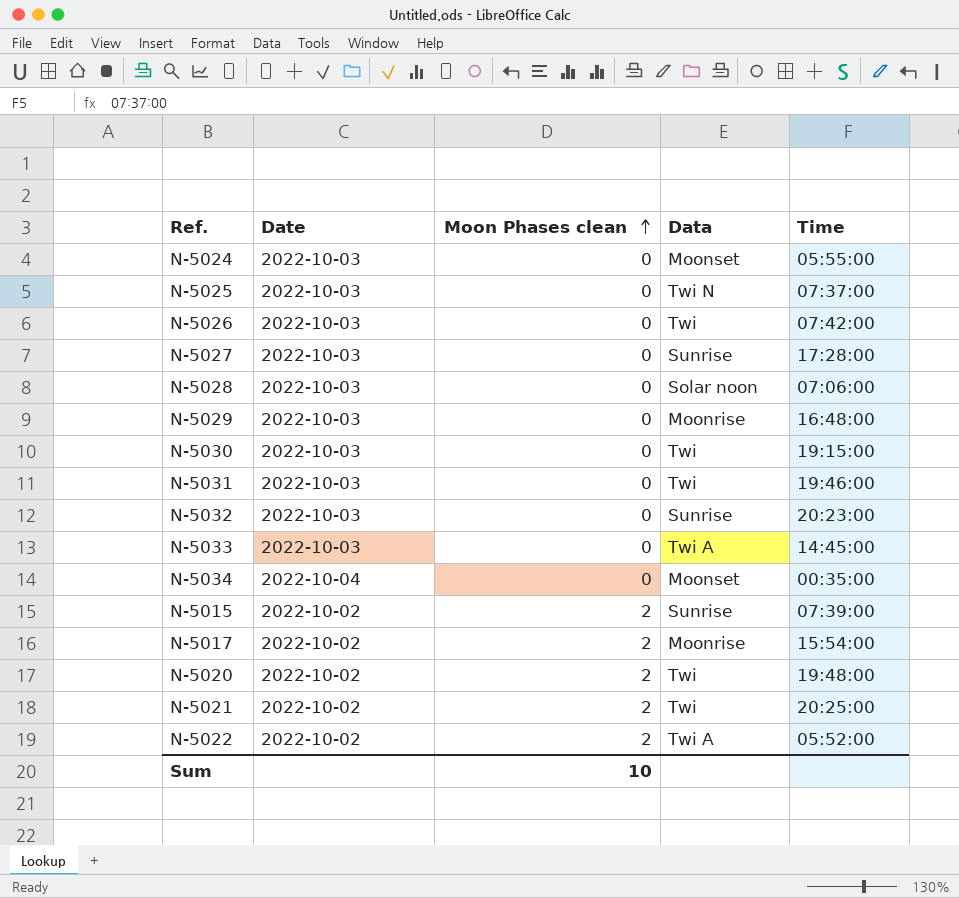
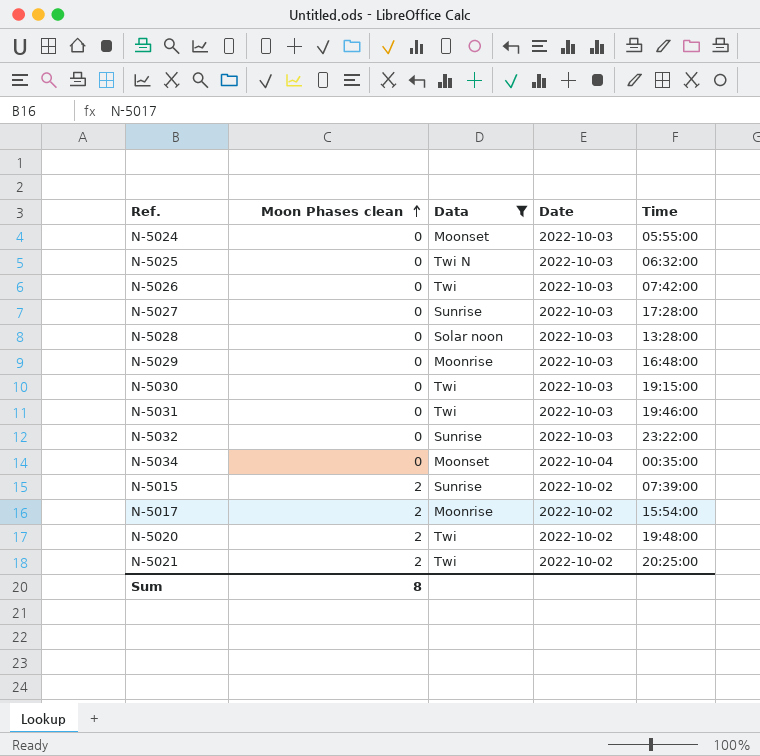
filter: none -> Data != Twi A
column Date | position: 2 -> 4
N-5025 | Time: 07:37:00 -> 06:32:00
N-5028 | Time: 07:06:00 -> 13:28:00
N-5032 | Time: 20:23:00 -> 23:22:00
Sum | Moon Phases clean: 10 -> 8

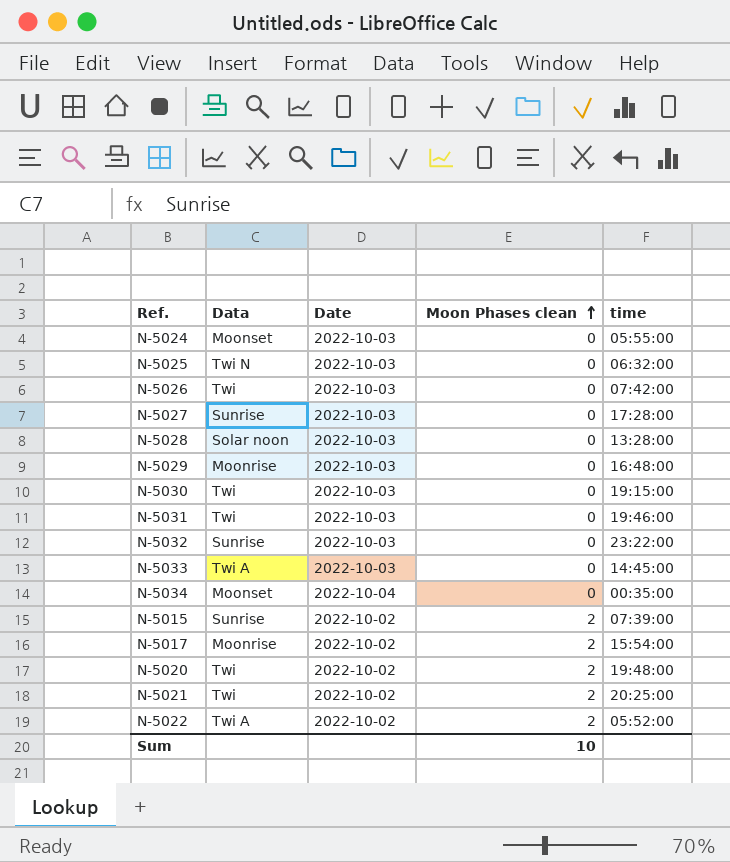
filter: Data != Twi A -> none
column Moon Phases clean | position: 2 -> 4
column name: Time -> time
Sum | Moon Phases clean: 8 -> 10

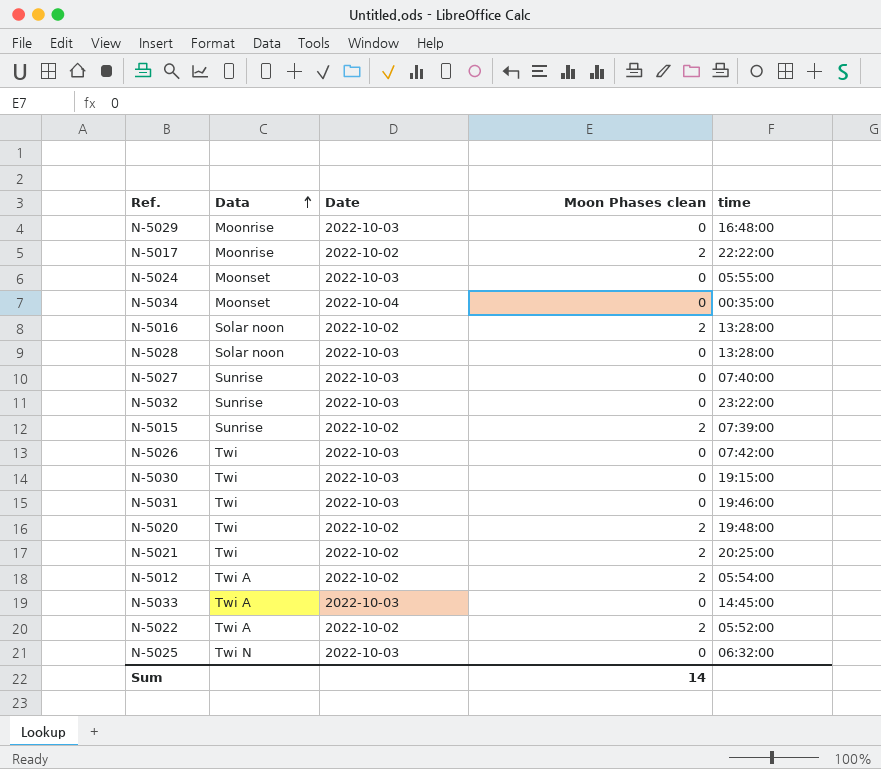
row order: Moon Phases clean ascending -> Data ascending
N-5017 | time: 15:54:00 -> 22:22:00
row N-5016: none -> Solar noon | 2022-10-02 | 2 | 13:28:00
N-5027 | time: 17:28:00 -> 07:40:00
row N-5012: none -> Twi A | 2022-10-02 | 2 | 05:54:00
Sum | Moon Phases clean: 10 -> 14

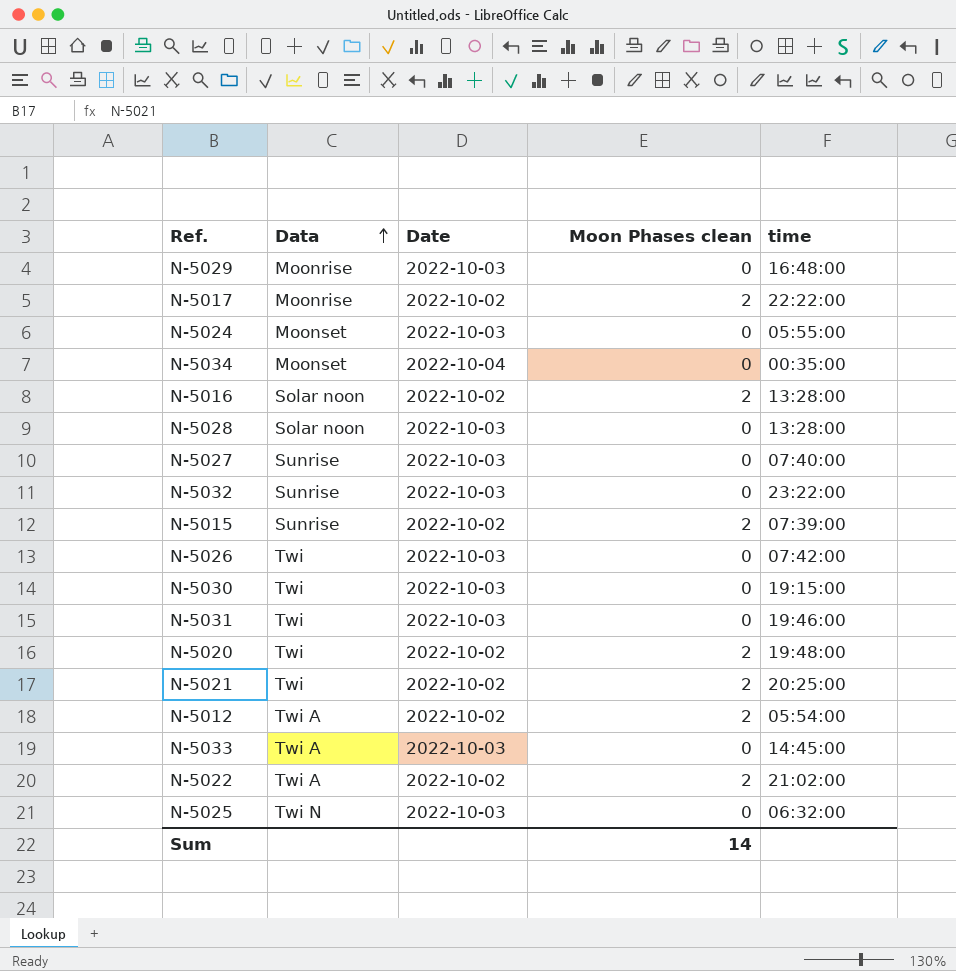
N-5022 | time: 05:52:00 -> 21:02:00

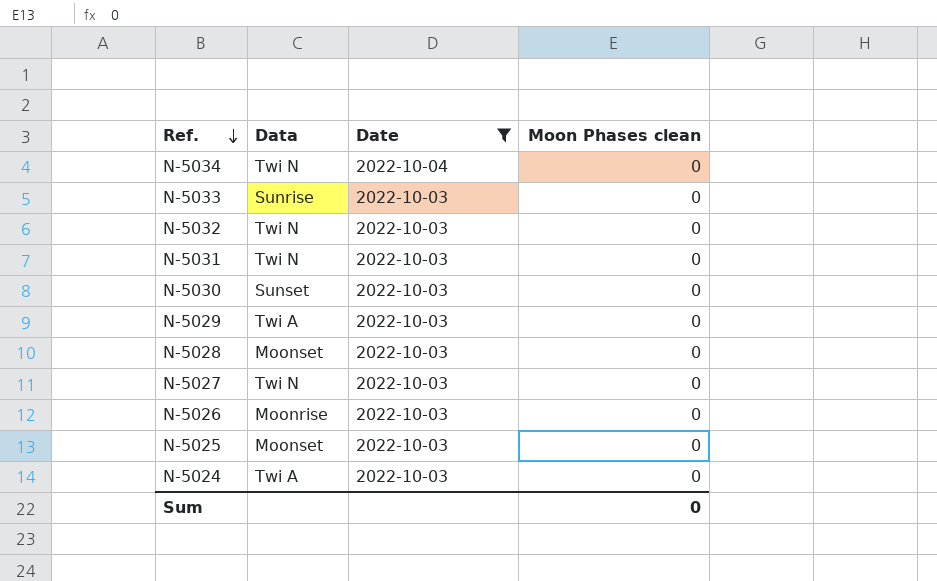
filter: none -> Date != 2022-10-02
row order: Data ascending -> Ref. descending
column time | position: 5 -> none
N-5034 | Data: Moonset -> Twi N
N-5033 | Data: Twi A -> Sunrise
N-5032 | Data: Sunrise -> Twi N
N-5031 | Data: Twi -> Twi N
N-5030 | Data: Twi -> Sunset
N-5029 | Data: Moonrise -> Twi A
N-5028 | Data: Solar noon -> Moonset
N-5027 | Data: Sunrise -> Twi N
N-5026 | Data: Twi -> Moonrise
N-5025 | Data: Twi N -> Moonset
N-5024 | Data: Moonset -> Twi A
Sum | Moon Phases clean: 14 -> 0

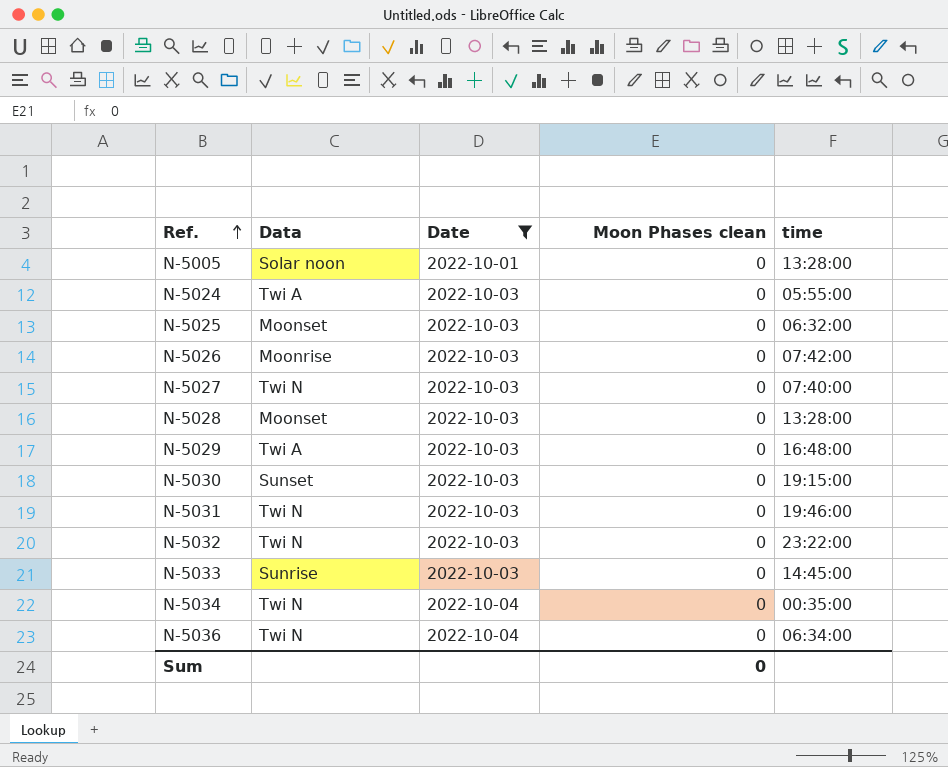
row order: Ref. descending -> Ref. ascending
column time | position: none -> 5
row N-5005: none -> Solar noon | 2022-10-01 | 0 | 13:28:00
row N-5036: none -> Twi N | 2022-10-04 | 0 | 06:34:00

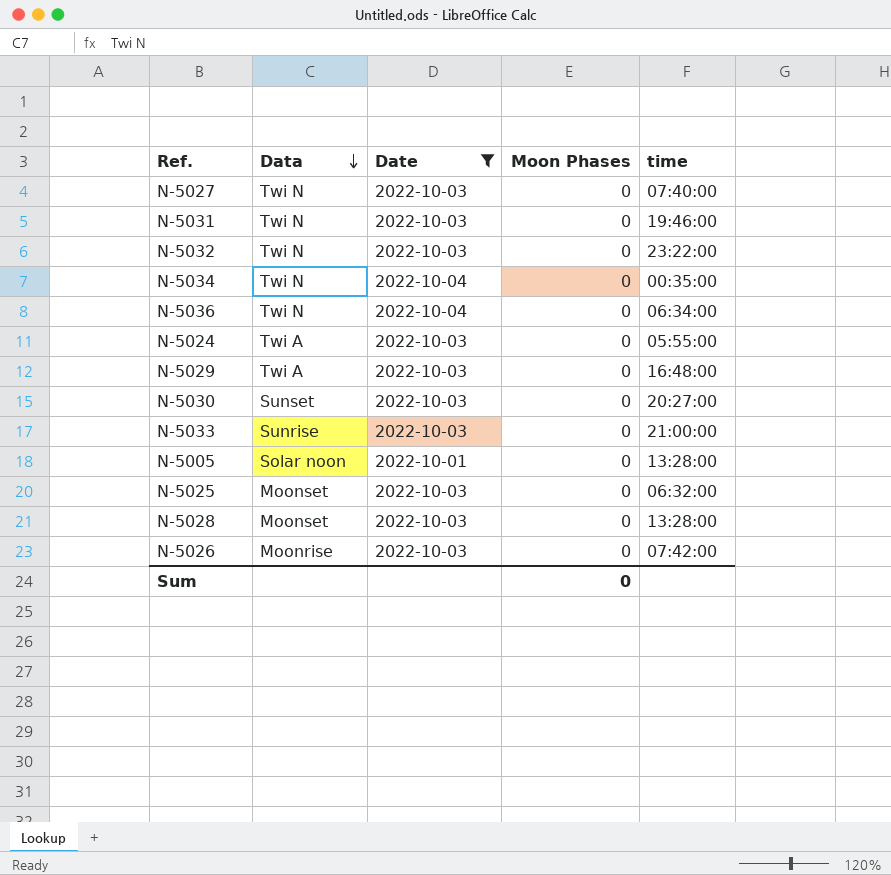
row order: Ref. ascending -> Data descending
column name: Moon Phases clean -> Moon Phases
N-5030 | time: 19:15:00 -> 20:27:00
N-5033 | time: 14:45:00 -> 21:00:00

